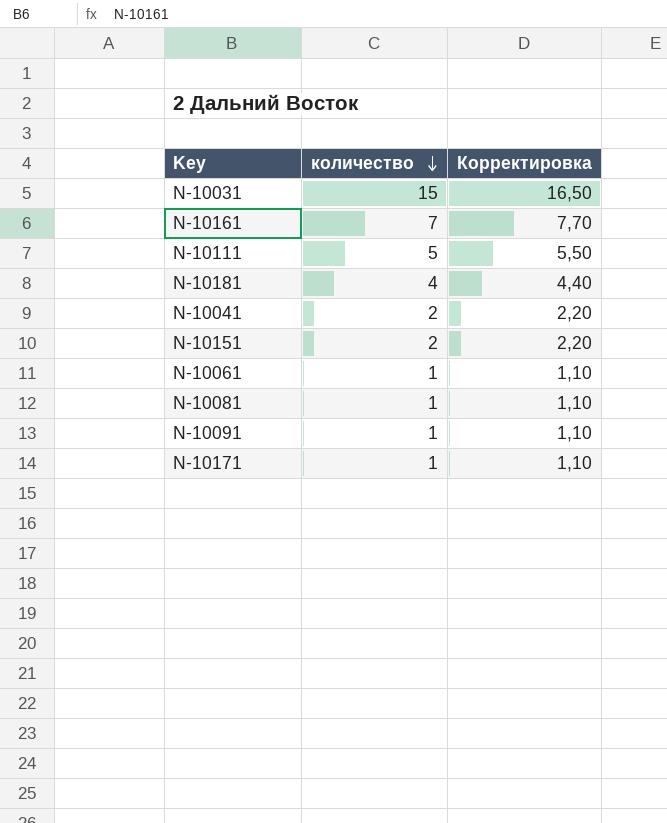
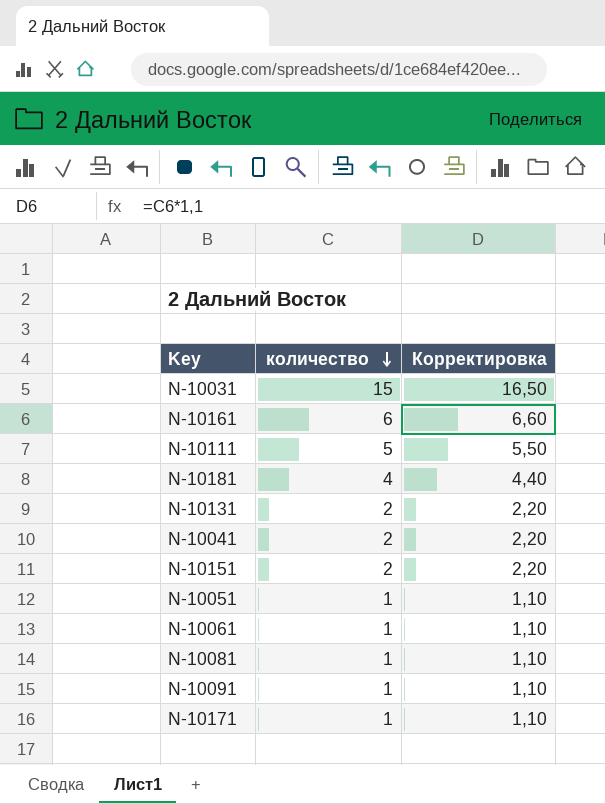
N-10161 | количество: 7 -> 6
N-10161 | Корректировка: 7,70 -> 6,60
row N-10131: none -> 2 | 2,20
row N-10051: none -> 1 | 1,10

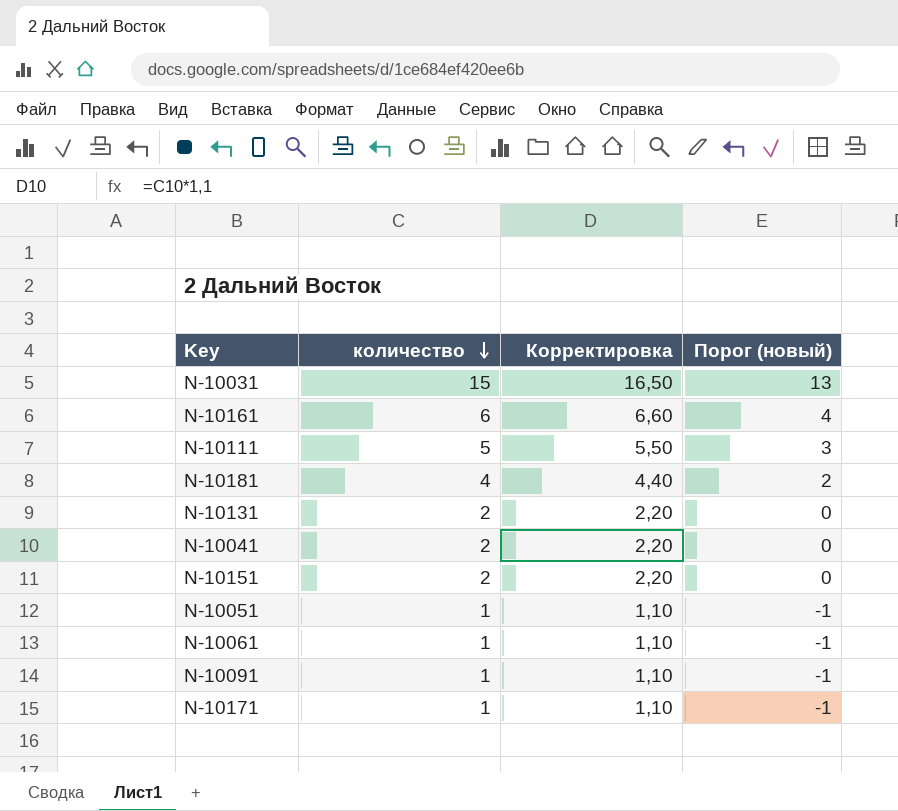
column Порог (новый) | formula: none -> [количество] - 2
row N-10081: 1 | 1,10 -> none

